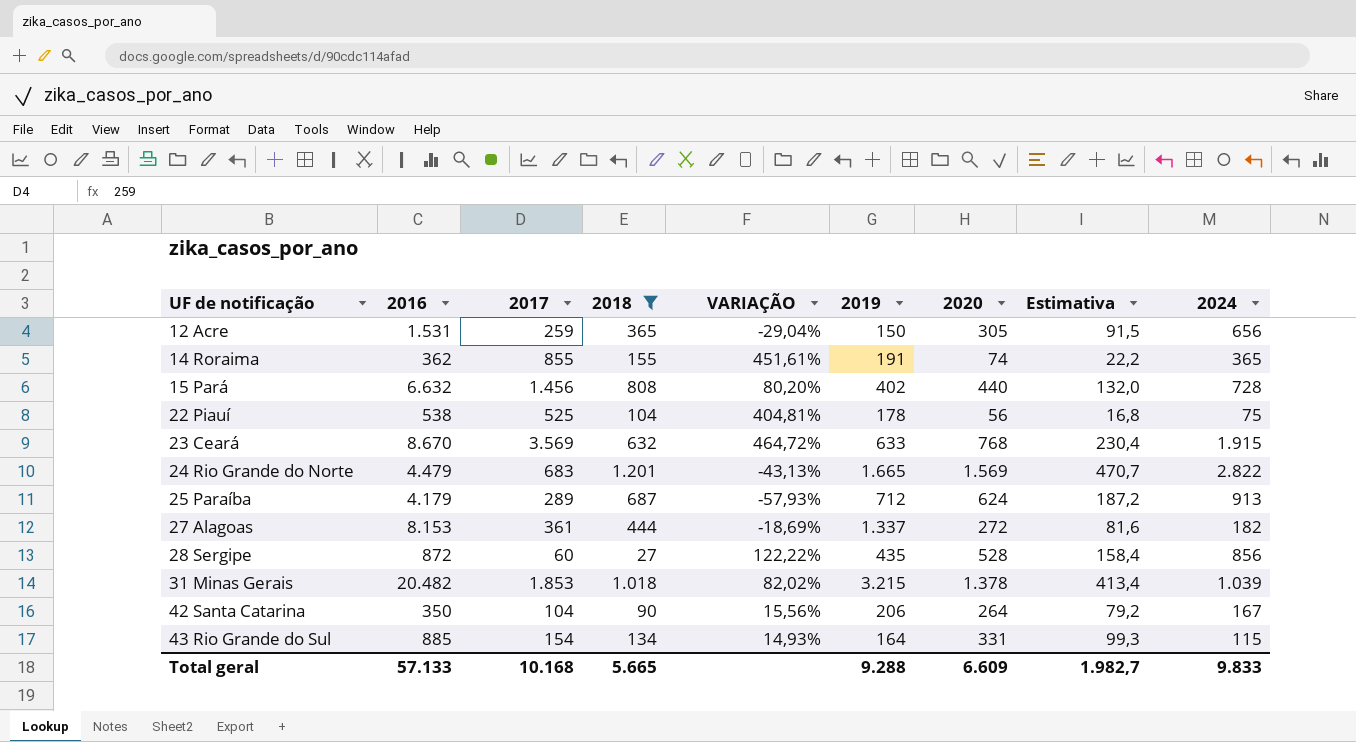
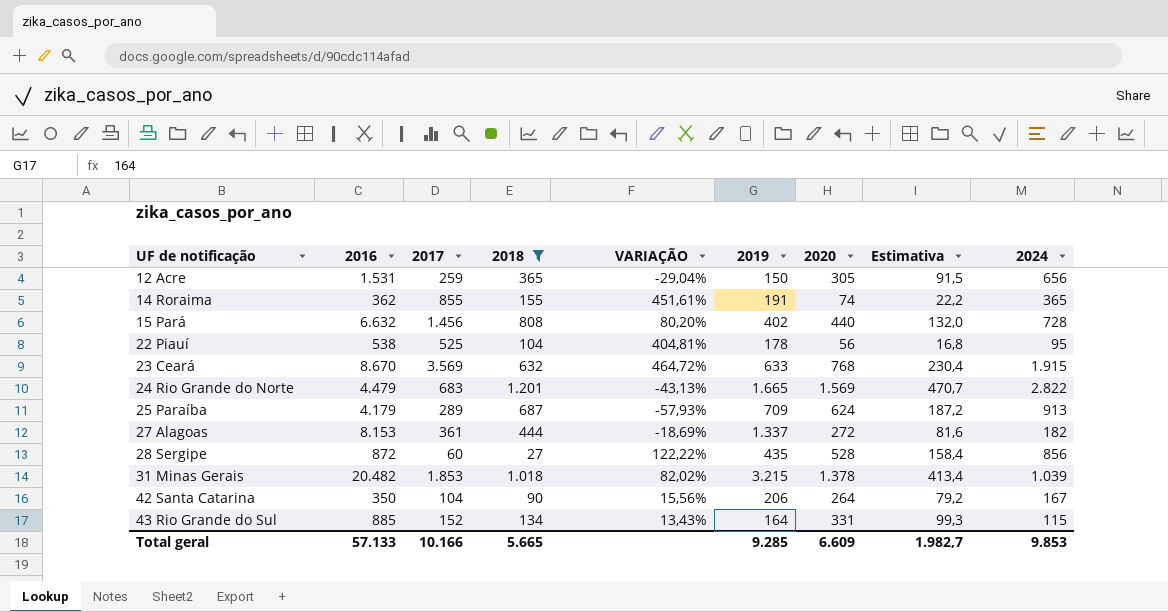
22 Piauí | 2024: 75 -> 95
25 Paraíba | 2019: 712 -> 709
43 Rio Grande do Sul | 2017: 154 -> 152
43 Rio Grande do Sul | VARIAÇÃO: 14,93% -> 13,43%
Total geral | 2017: 10.168 -> 10.166
Total geral | 2019: 9.288 -> 9.285
Total geral | 2024: 9.833 -> 9.853

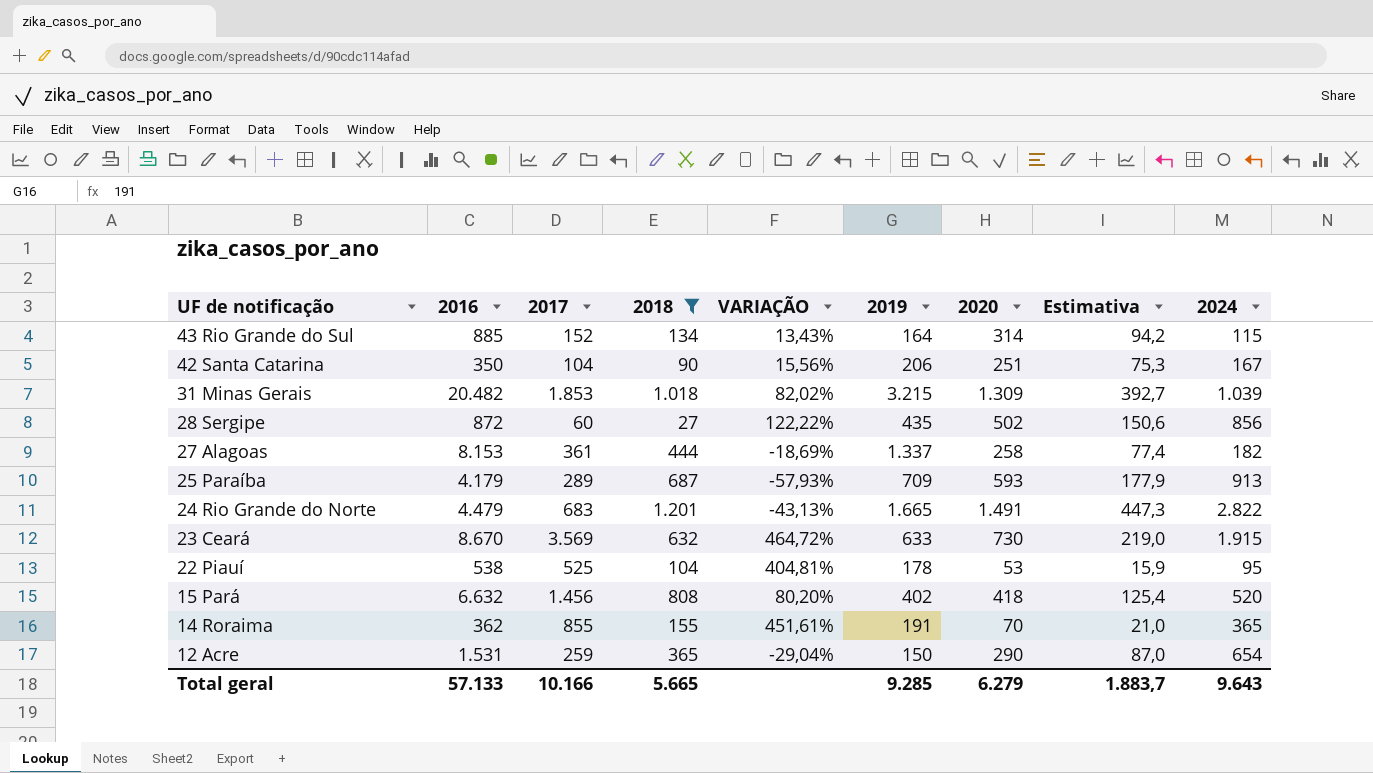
row order: UF de notificação ascending -> UF de notificação descending
43 Rio Grande do Sul | 2020: 331 -> 314
43 Rio Grande do Sul | Estimativa: 99,3 -> 94,2
42 Santa Catarina | 2020: 264 -> 251
42 Santa Catarina | Estimativa: 79,2 -> 75,3
31 Minas Gerais | 2020: 1.378 -> 1.309
31 Minas Gerais | Estimativa: 413,4 -> 392,7
28 Sergipe | 2020: 528 -> 502
28 Sergipe | Estimativa: 158,4 -> 150,6
27 Alagoas | 2020: 272 -> 258
27 Alagoas | Estimativa: 81,6 -> 77,4
25 Paraíba | 2020: 624 -> 593
25 Paraíba | Estimativa: 187,2 -> 177,9
24 Rio Grande do Norte | 2020: 1.569 -> 1.491
24 Rio Grande do Norte | Estimativa: 470,7 -> 447,3
23 Ceará | 2020: 768 -> 730
23 Ceará | Estimativa: 230,4 -> 219,0
22 Piauí | 2020: 56 -> 53
22 Piauí | Estimativa: 16,8 -> 15,9
15 Pará | 2020: 440 -> 418
15 Pará | Estimativa: 132,0 -> 125,4
15 Pará | 2024: 728 -> 520
14 Roraima | 2020: 74 -> 70
14 Roraima | Estimativa: 22,2 -> 21,0
12 Acre | 2020: 305 -> 290
12 Acre | Estimativa: 91,5 -> 87,0
12 Acre | 2024: 656 -> 654
Total geral | 2020: 6.609 -> 6.279
Total geral | Estimativa: 1.982,7 -> 1.883,7
Total geral | 2024: 9.853 -> 9.643

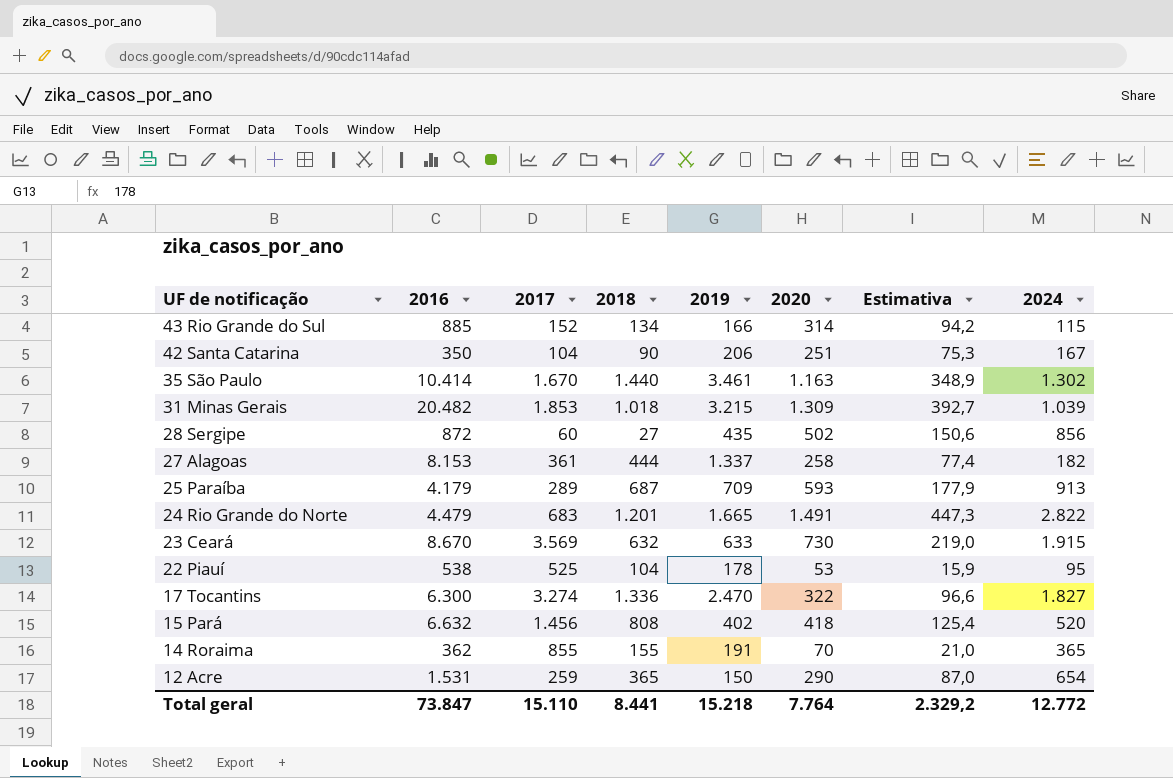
filter: 2018 <= 1.201 -> none
column VARIAÇÃO | formula: ([2017] - [2018]) / [2018] -> none
43 Rio Grande do Sul | 2019: 164 -> 166
Total geral | 2016: 57.133 -> 73.847
Total geral | 2017: 10.166 -> 15.110
Total geral | 2018: 5.665 -> 8.441
Total geral | 2019: 9.285 -> 15.218
Total geral | 2020: 6.279 -> 7.764
Total geral | Estimativa: 1.883,7 -> 2.329,2
Total geral | 2024: 9.643 -> 12.772

